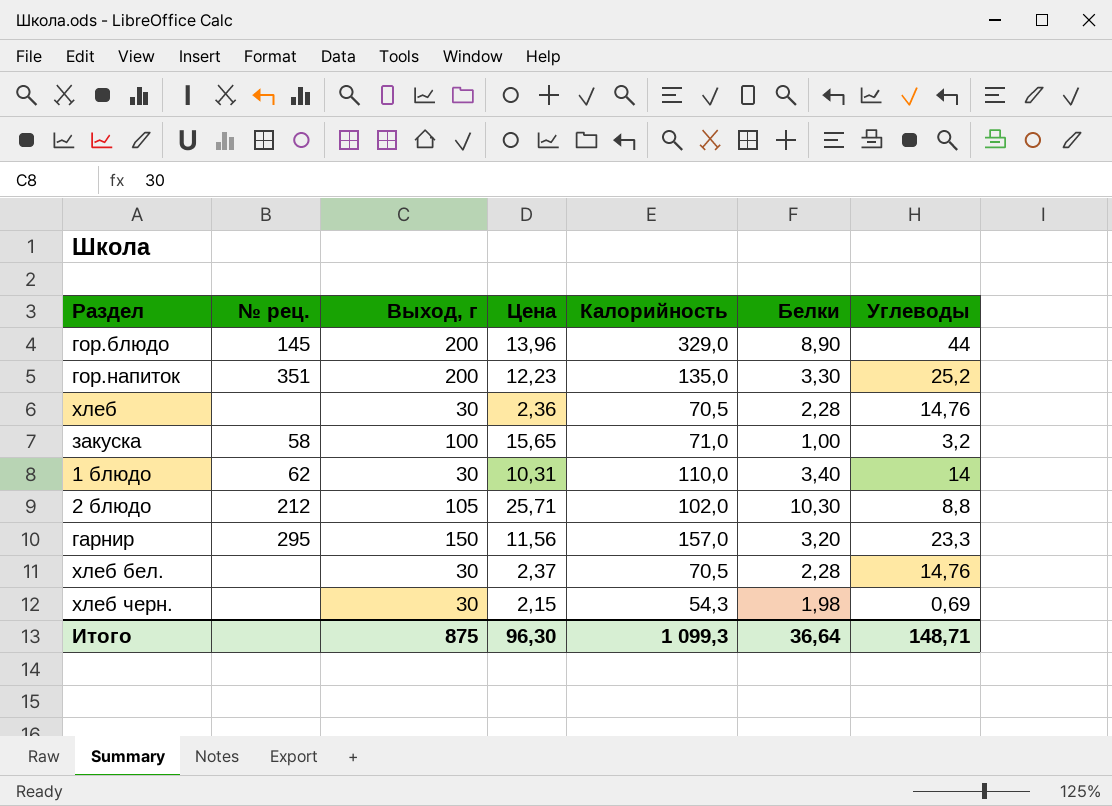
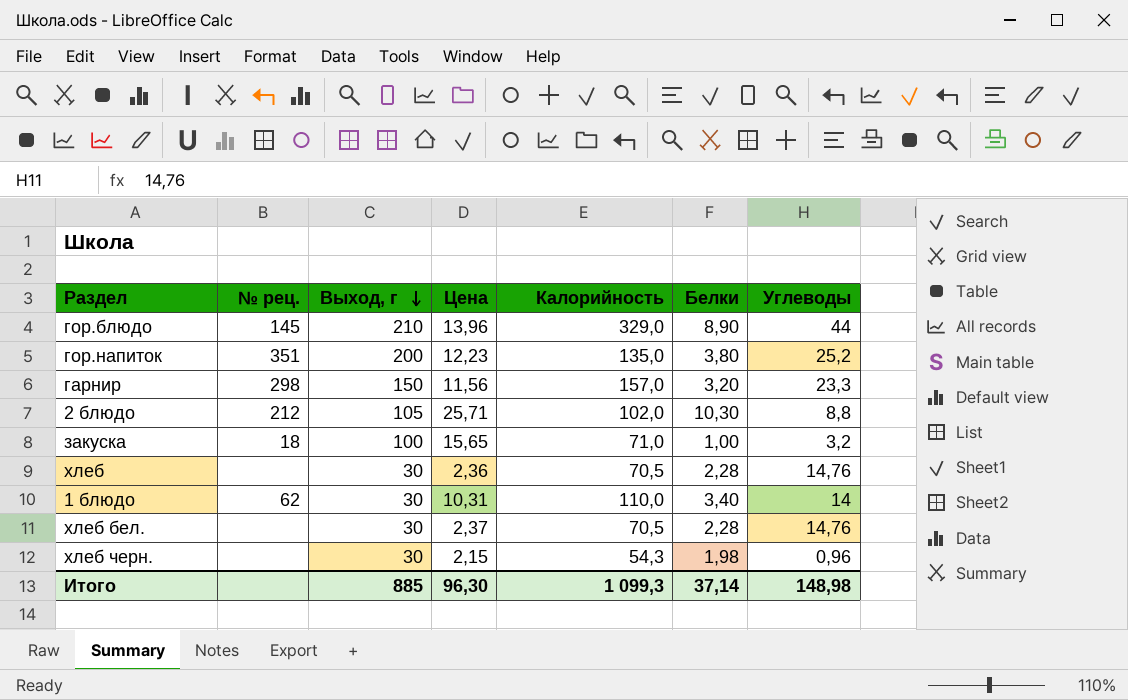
row order: none -> Выход, г descending
гор.блюдо | Выход, г: 200 -> 210
гор.напиток | Белки: 3,30 -> 3,80
гарнир | № рец.: 295 -> 298
закуска | № рец.: 58 -> 18
хлеб черн. | Углеводы: 0,69 -> 0,96
Итого | Выход, г: 875 -> 885
Итого | Белки: 36,64 -> 37,14
Итого | Углеводы: 148,71 -> 148,98

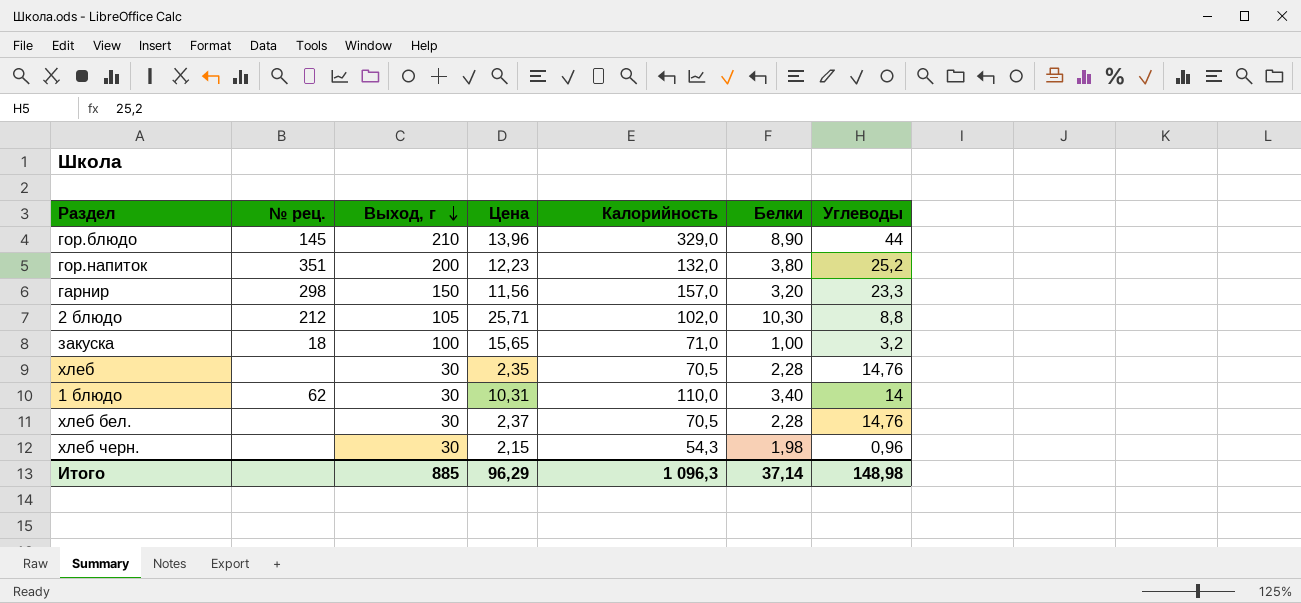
гор.напиток | Калорийность: 135,0 -> 132,0
хлеб | Цена: 2,36 -> 2,35
Итого | Цена: 96,30 -> 96,29
Итого | Калорийность: 1 099,3 -> 1 096,3

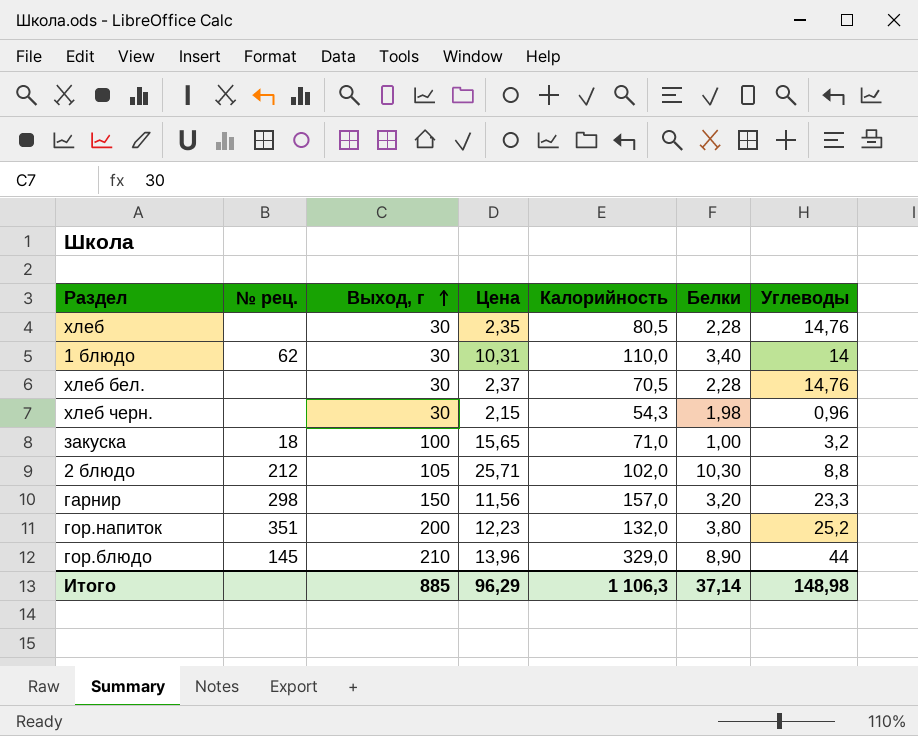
row order: Выход, г descending -> Выход, г ascending
хлеб | Калорийность: 70,5 -> 80,5
Итого | Калорийность: 1 096,3 -> 1 106,3

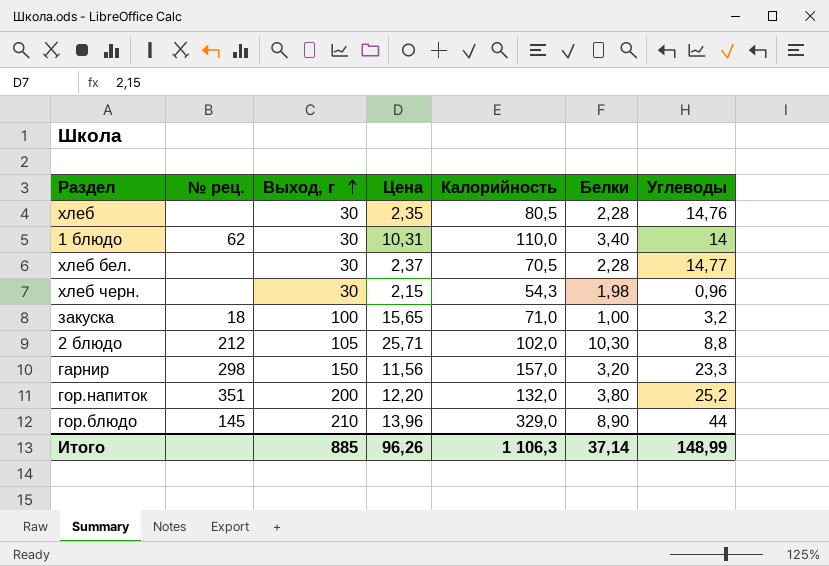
хлеб бел. | Углеводы: 14,76 -> 14,77
гор.напиток | Цена: 12,23 -> 12,20
Итого | Цена: 96,29 -> 96,26
Итого | Углеводы: 148,98 -> 148,99

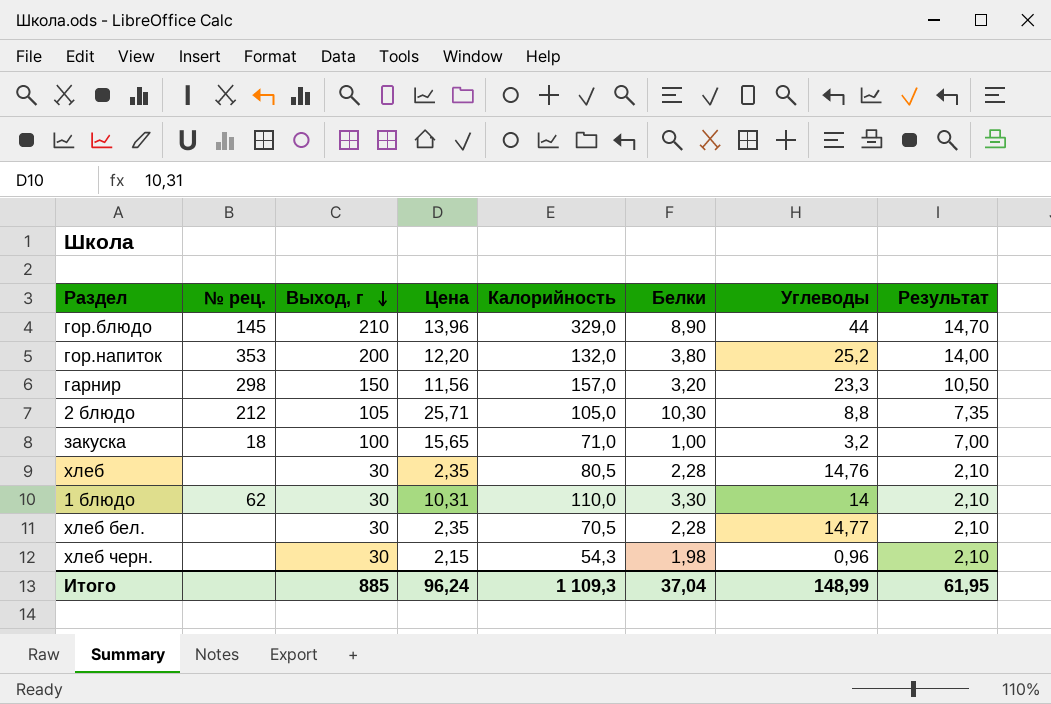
row order: Выход, г ascending -> Выход, г descending
column Результат | formula: none -> [Выход, г] * 0,07
гор.напиток | № рец.: 351 -> 353
2 блюдо | Калорийность: 102,0 -> 105,0
1 блюдо | Белки: 3,40 -> 3,30
хлеб бел. | Цена: 2,37 -> 2,35
Итого | Цена: 96,26 -> 96,24
Итого | Калорийность: 1 106,3 -> 1 109,3
Итого | Белки: 37,14 -> 37,04

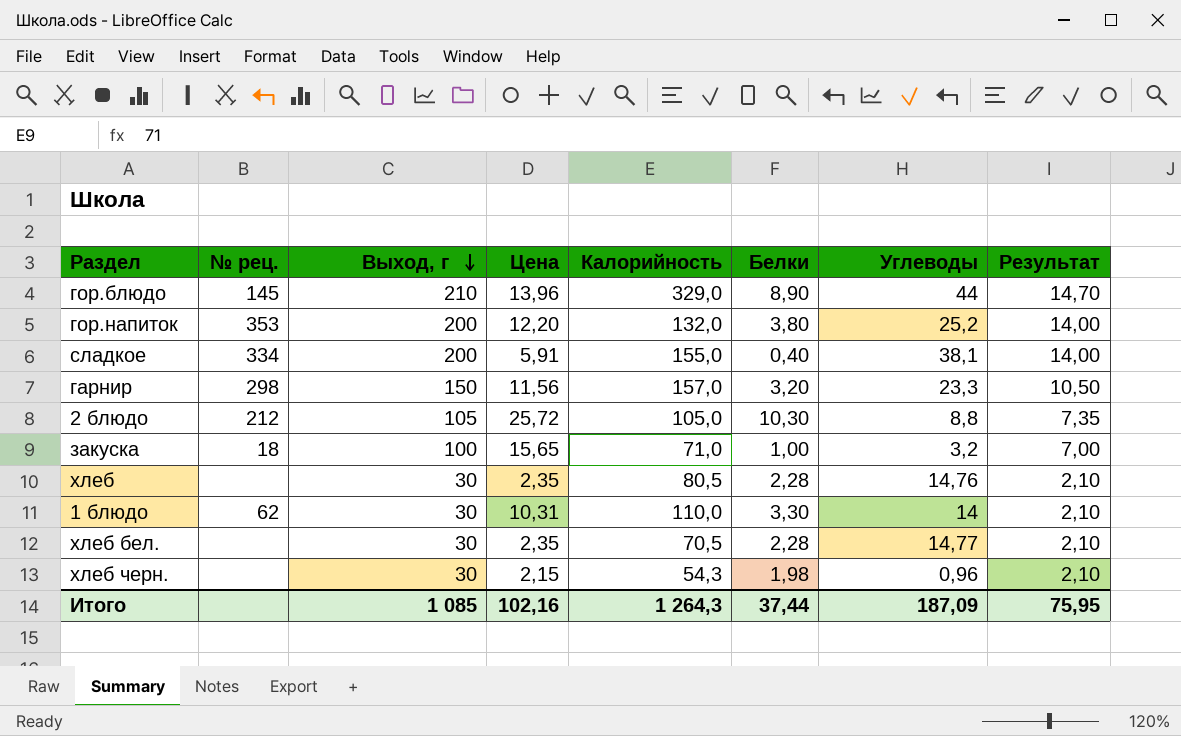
row сладкое: none -> 334 | 200 | 5,91 | 155,0 | 0,40 | 38,1 | 14,00
2 блюдо | Цена: 25,71 -> 25,72
Итого | Выход, г: 885 -> 1 085
Итого | Цена: 96,24 -> 102,16
Итого | Калорийность: 1 109,3 -> 1 264,3
Итого | Белки: 37,04 -> 37,44
Итого | Углеводы: 148,99 -> 187,09
Итого | Результат: 61,95 -> 75,95

